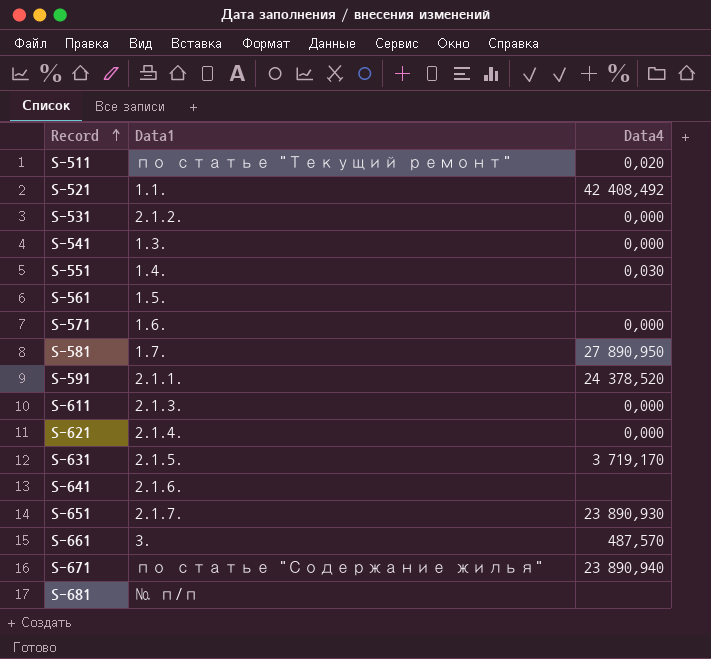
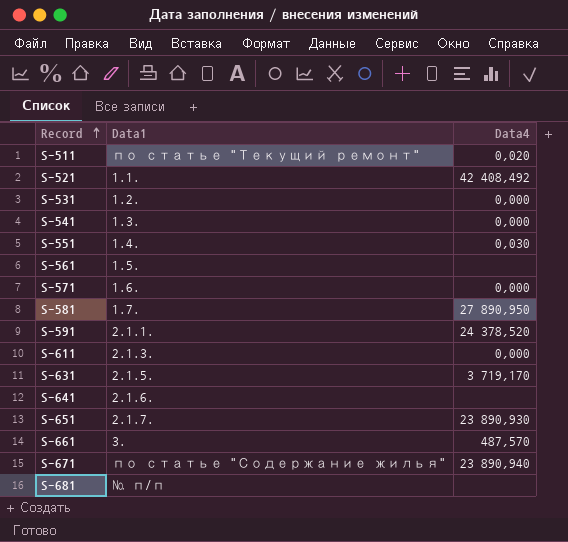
row S-621: 2.1.4. | 0,000 -> none
S-531 | Data1: 2.1.2. -> 1.2.

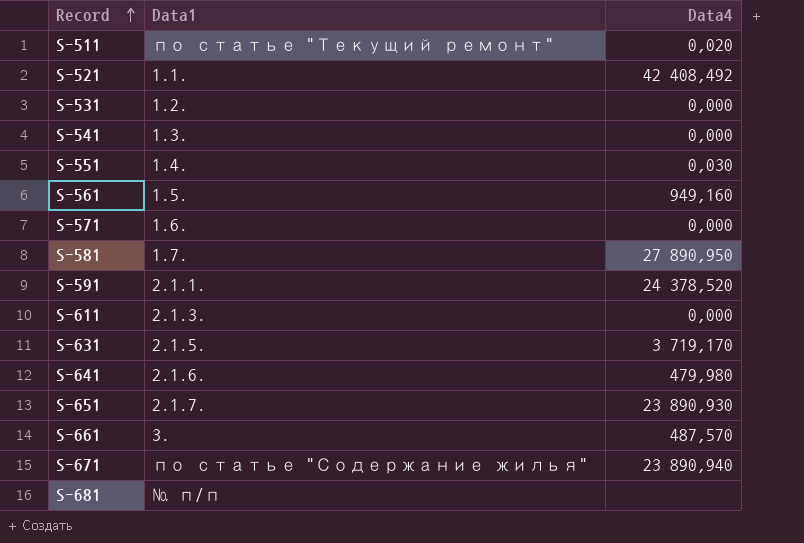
S-561 | Data4: none -> 949,160
S-641 | Data4: none -> 479,980

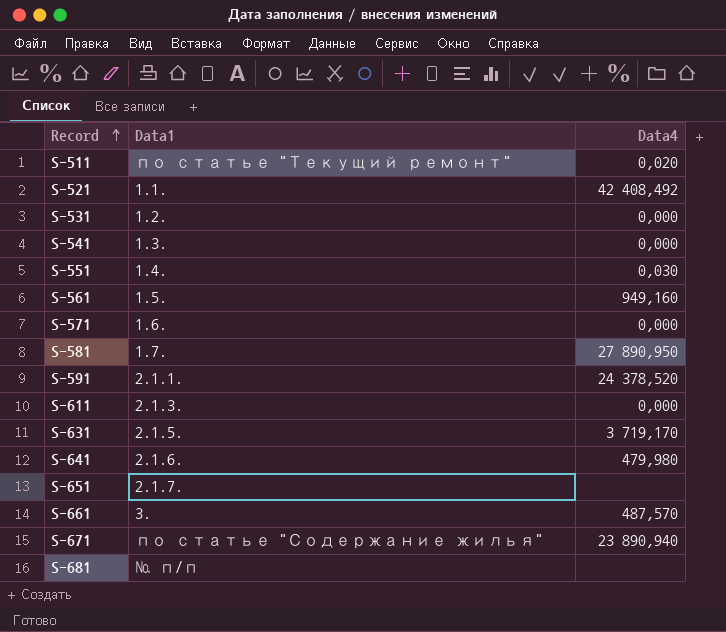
S-651 | Data4: 23 890,930 -> none

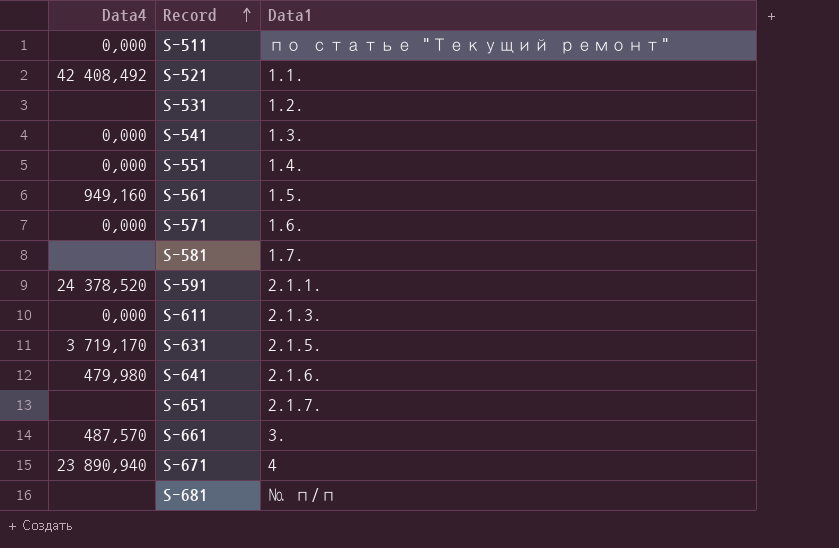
column Data4 | position: 3 -> 1
S-511 | Data4: 0,020 -> 0,000
S-531 | Data4: 0,000 -> none
S-551 | Data4: 0,030 -> 0,000
S-581 | Data4: 27 890,950 -> none
S-671 | Data1: по статье "Содержание жилья" -> 4

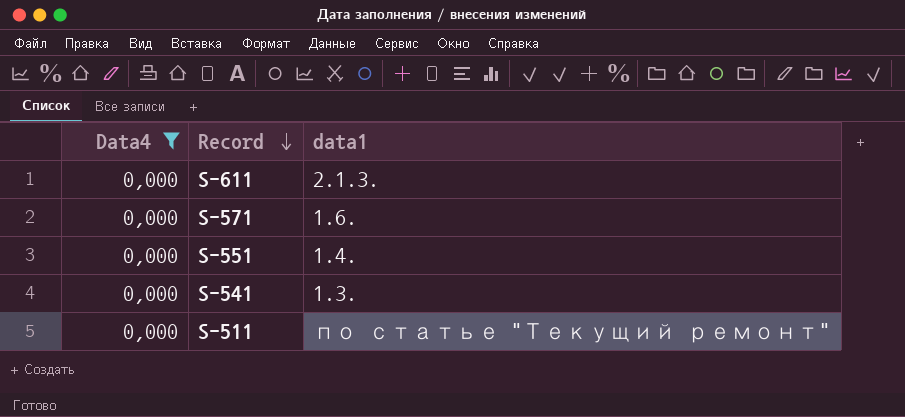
filter: none -> Data4 = 0,000
row order: Record ascending -> Record descending
column name: Data1 -> data1

